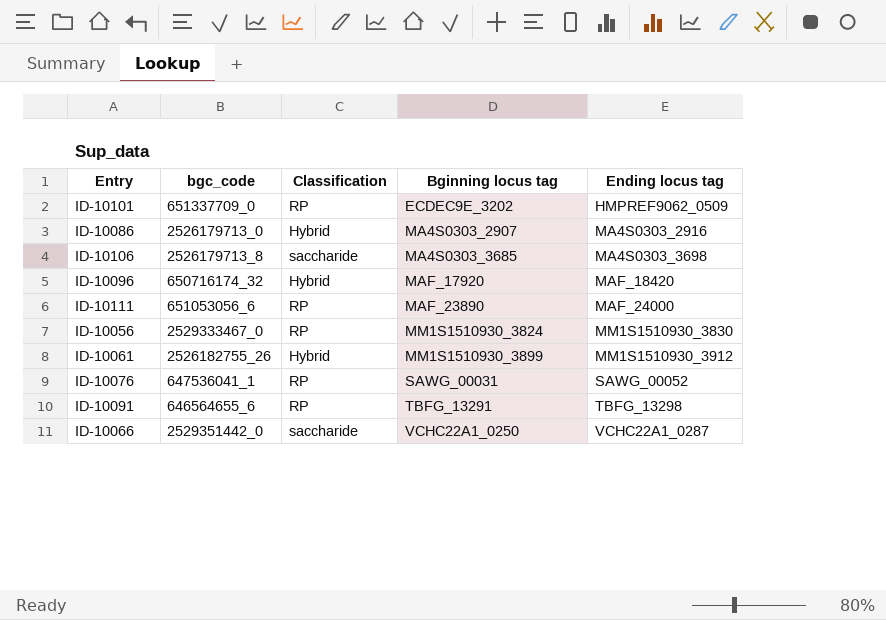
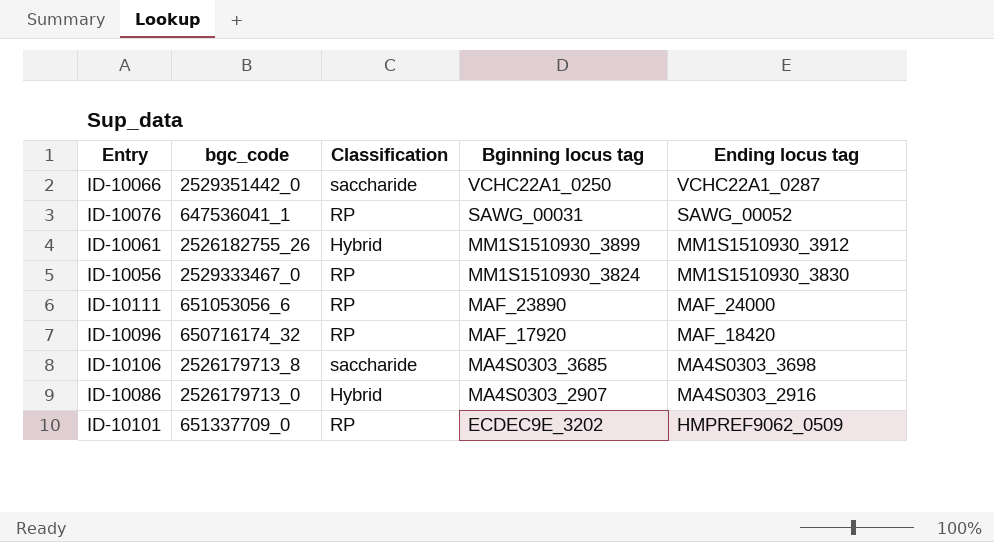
row order: Bginning locus tag ascending -> Bginning locus tag descending
row ID-10091: 646564655_6 | RP | TBFG_13291 | TBFG_13298 -> none
ID-10096 | Classification: Hybrid -> RP

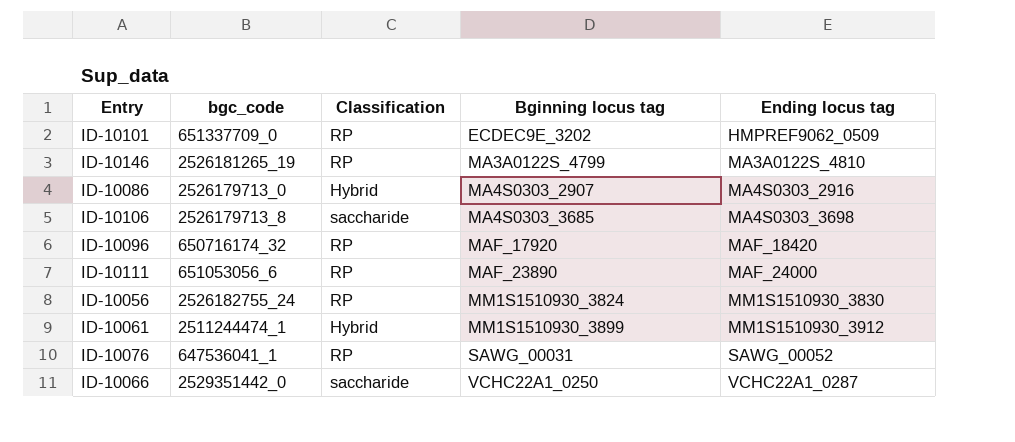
row order: Bginning locus tag descending -> Bginning locus tag ascending
row ID-10146: none -> 2526181265_19 | RP | MA3A0122S_4799 | MA3A0122S_4810
ID-10056 | bgc_code: 2529333467_0 -> 2526182755_24
ID-10061 | bgc_code: 2526182755_26 -> 2511244474_1

